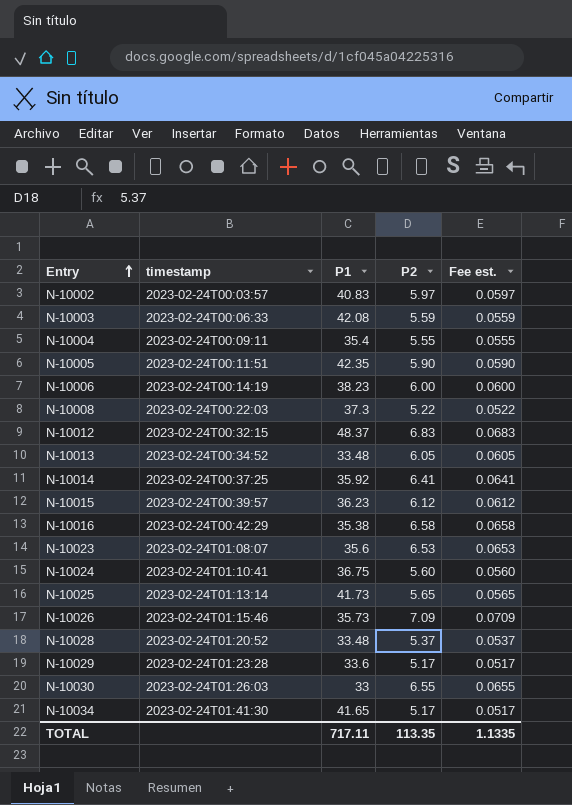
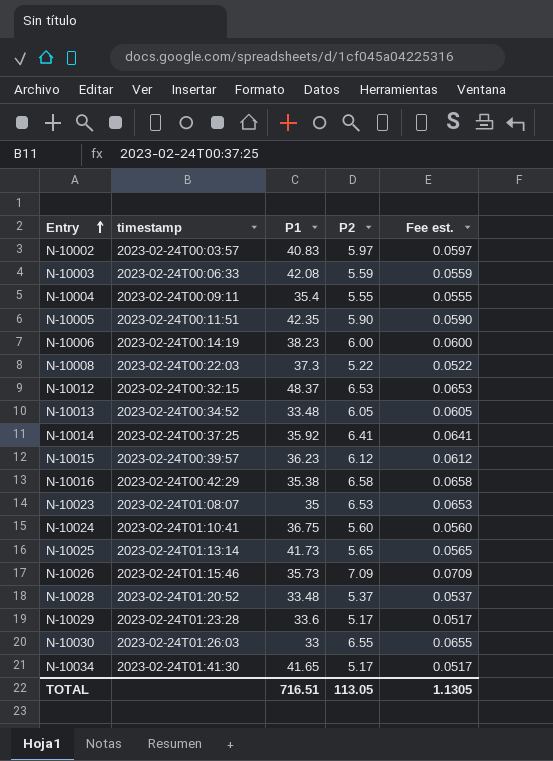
N-10012 | P2: 6.83 -> 6.53
N-10012 | Fee est.: 0.0683 -> 0.0653
N-10023 | P1: 35.6 -> 35
TOTAL | P1: 717.11 -> 716.51
TOTAL | P2: 113.35 -> 113.05
TOTAL | Fee est.: 1.1335 -> 1.1305

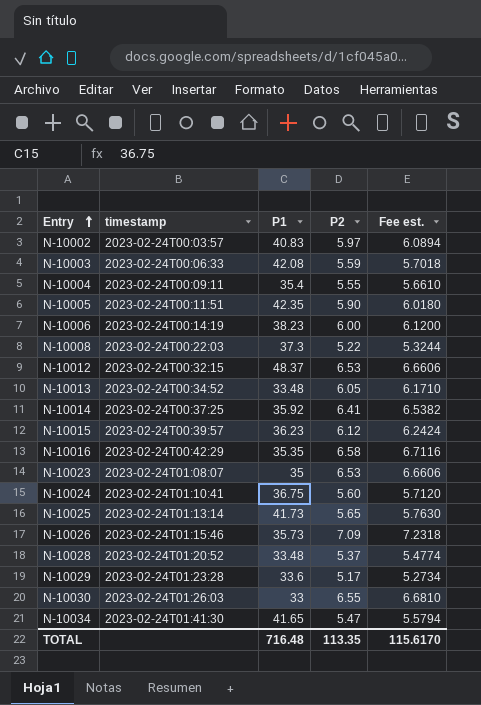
column Fee est. | formula: [P2] * 0.01 -> [P2] * 1.02
N-10016 | P1: 35.38 -> 35.35
N-10034 | P2: 5.17 -> 5.47
TOTAL | P1: 716.51 -> 716.48
TOTAL | P2: 113.05 -> 113.35
TOTAL | Fee est.: 1.1305 -> 115.6170

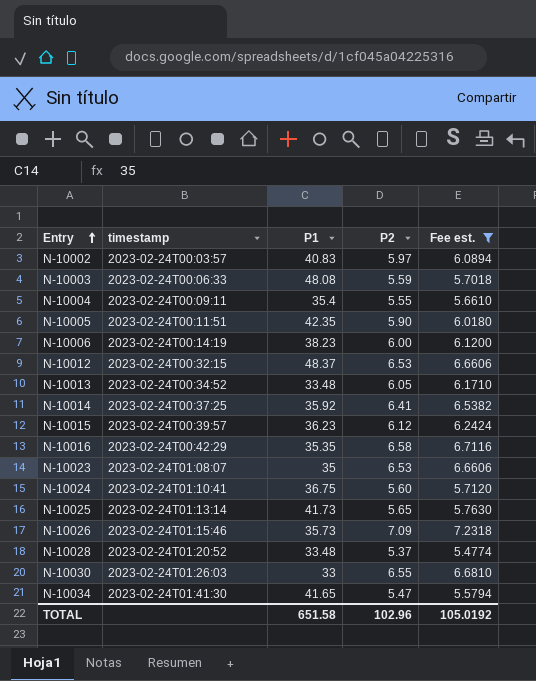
filter: none -> Fee est. >= 5.4774
N-10003 | P1: 42.08 -> 48.08
TOTAL | P1: 716.48 -> 651.58
TOTAL | P2: 113.35 -> 102.96
TOTAL | Fee est.: 115.6170 -> 105.0192

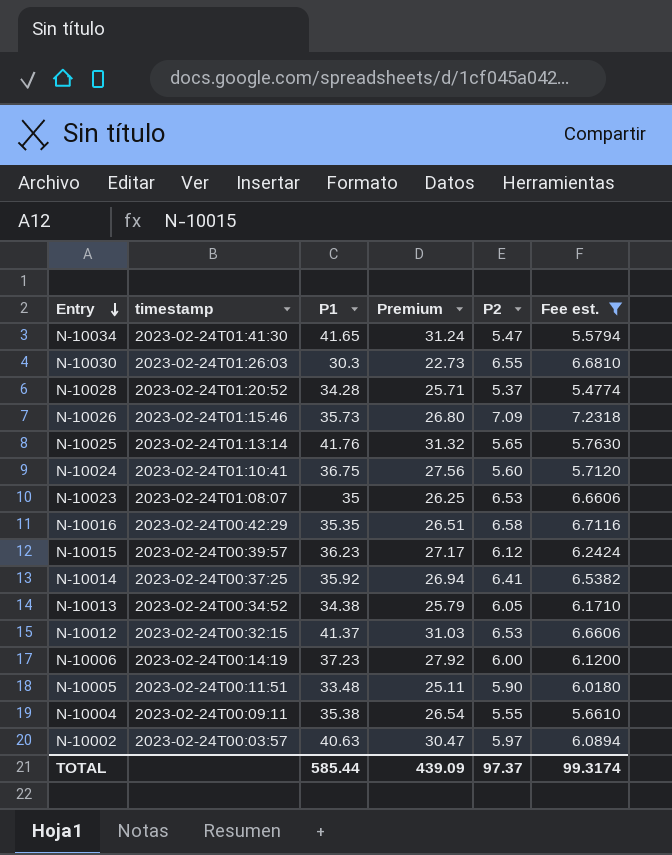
row order: Entry ascending -> Entry descending
column Premium | formula: none -> [P1] * 0.75
row N-10003: 2023-02-24T00:06:33 | 48.08 | 5.59 | 5.7018 -> none
N-10030 | P1: 33 -> 30.3
N-10028 | P1: 33.48 -> 34.28
N-10025 | P1: 41.73 -> 41.76
N-10013 | P1: 33.48 -> 34.38
N-10012 | P1: 48.37 -> 41.37
N-10006 | P1: 38.23 -> 37.23
N-10005 | P1: 42.35 -> 33.48
N-10004 | P1: 35.4 -> 35.38
N-10002 | P1: 40.83 -> 40.63
TOTAL | P1: 651.58 -> 585.44
TOTAL | P2: 102.96 -> 97.37
TOTAL | Fee est.: 105.0192 -> 99.3174

